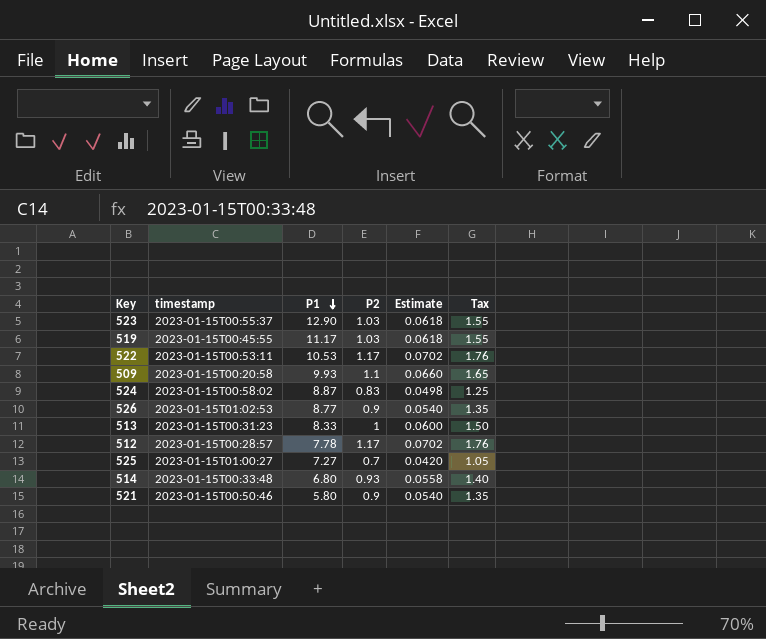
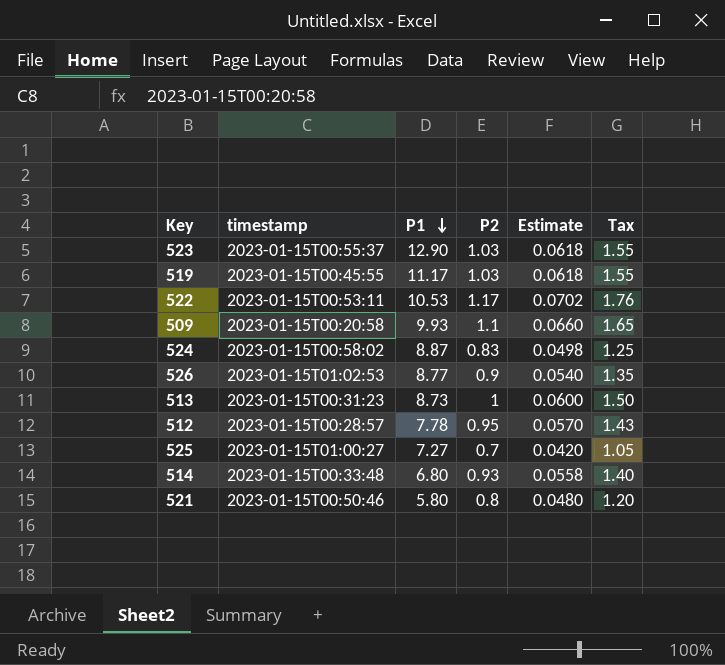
513 | P1: 8.33 -> 8.73
512 | P2: 1.17 -> 0.95
512 | Estimate: 0.0702 -> 0.0570
512 | Tax: 1.76 -> 1.43
521 | P2: 0.9 -> 0.8
521 | Estimate: 0.0540 -> 0.0480
521 | Tax: 1.35 -> 1.20

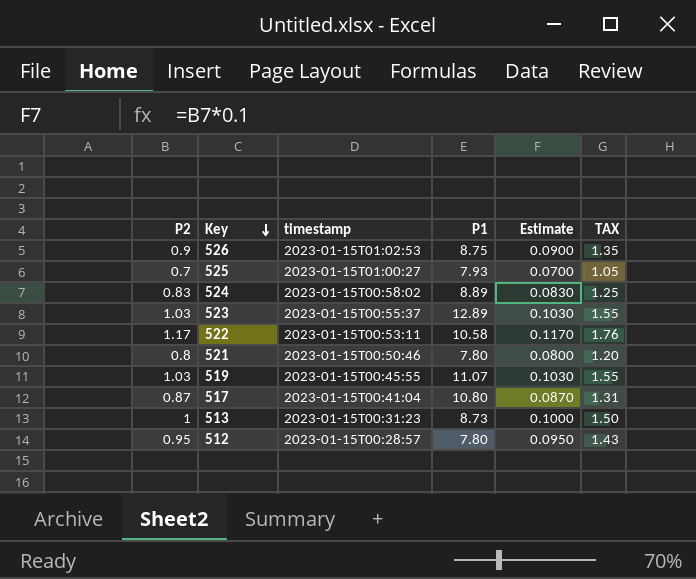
row order: P1 descending -> Key descending
column P2 | position: 4 -> 1
column Estimate | formula: [P2] * 0.06 -> [P2] * 0.1
column name: Tax -> TAX
row 509: 2023-01-15T00:20:58 | 9.93 | 1.1 | 0.0660 | 1.65 -> none
row 514: 2023-01-15T00:33:48 | 6.80 | 0.93 | 0.0558 | 1.40 -> none
526 | P1: 8.77 -> 8.75
525 | P1: 7.27 -> 7.93
524 | P1: 8.87 -> 8.89
523 | P1: 12.90 -> 12.89
522 | P1: 10.53 -> 10.58
521 | P1: 5.80 -> 7.80
519 | P1: 11.17 -> 11.07
row 517: none -> 0.87 | 2023-01-15T00:41:04 | 10.80 | 0.0870 | 1.31
512 | P1: 7.78 -> 7.80

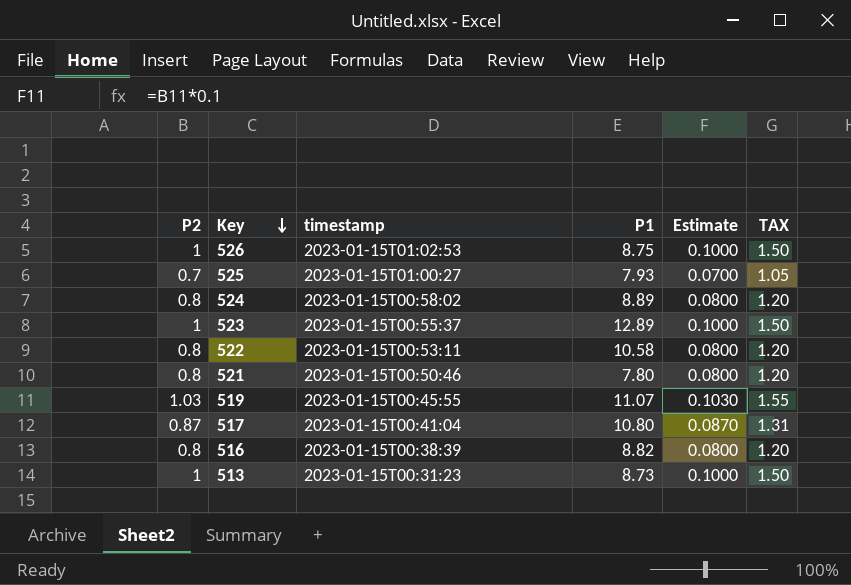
row 512: 0.95 | 2023-01-15T00:28:57 | 7.80 | 0.0950 | 1.43 -> none
526 | P2: 0.9 -> 1
526 | Estimate: 0.0900 -> 0.1000
526 | TAX: 1.35 -> 1.50
524 | P2: 0.83 -> 0.8
524 | Estimate: 0.0830 -> 0.0800
524 | TAX: 1.25 -> 1.20
523 | P2: 1.03 -> 1
523 | Estimate: 0.1030 -> 0.1000
523 | TAX: 1.55 -> 1.50
522 | P2: 1.17 -> 0.8
522 | Estimate: 0.1170 -> 0.0800
522 | TAX: 1.76 -> 1.20
row 516: none -> 0.8 | 2023-01-15T00:38:39 | 8.82 | 0.0800 | 1.20

